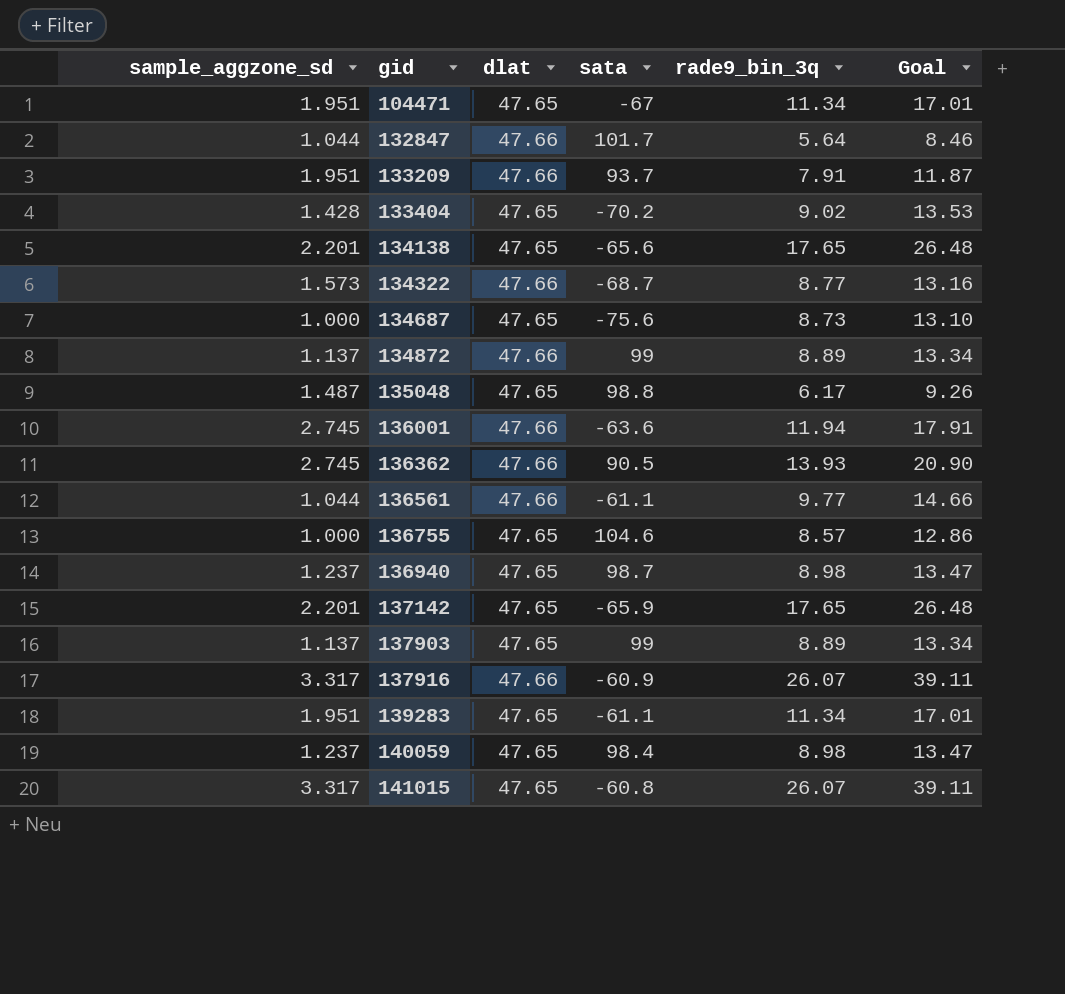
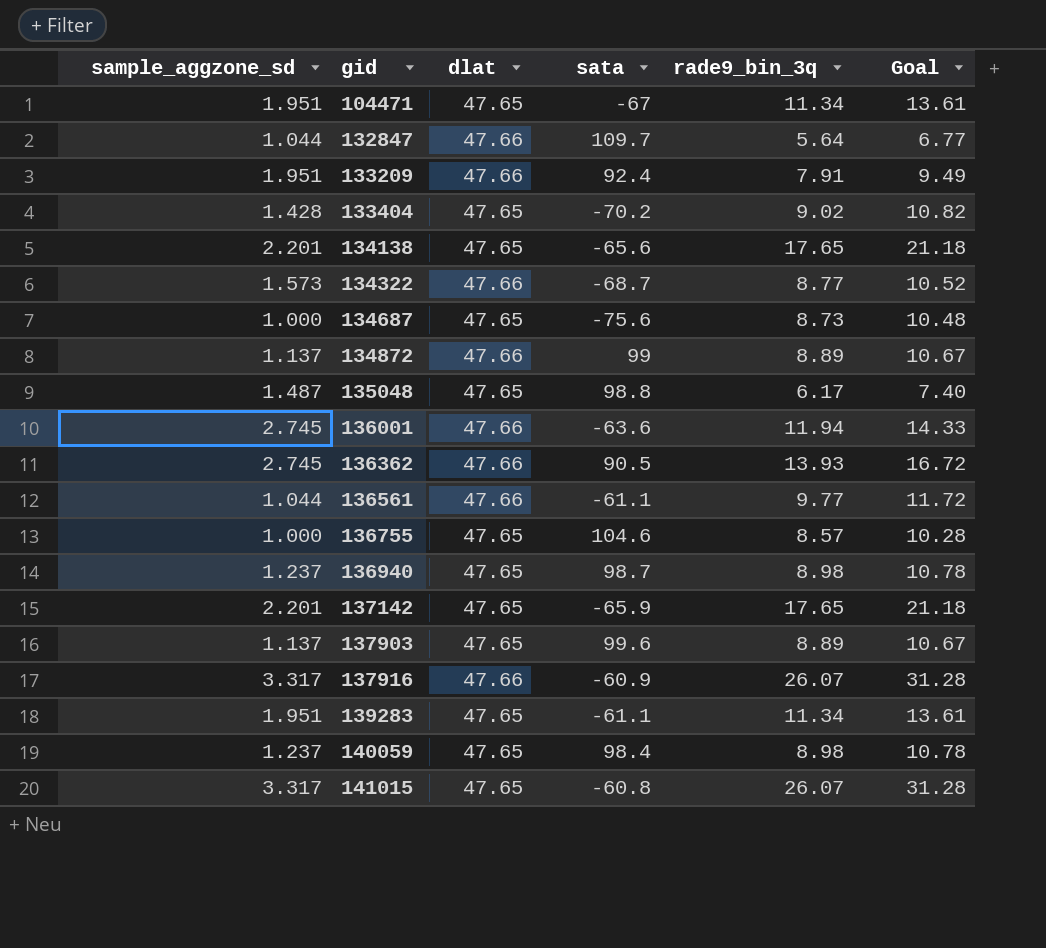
column Goal | formula: [rade9_bin_3q] * 1.5 -> [rade9_bin_3q] * 1.2
132847 | sata: 101.7 -> 109.7
133209 | sata: 93.7 -> 92.4
137903 | sata: 99 -> 99.6

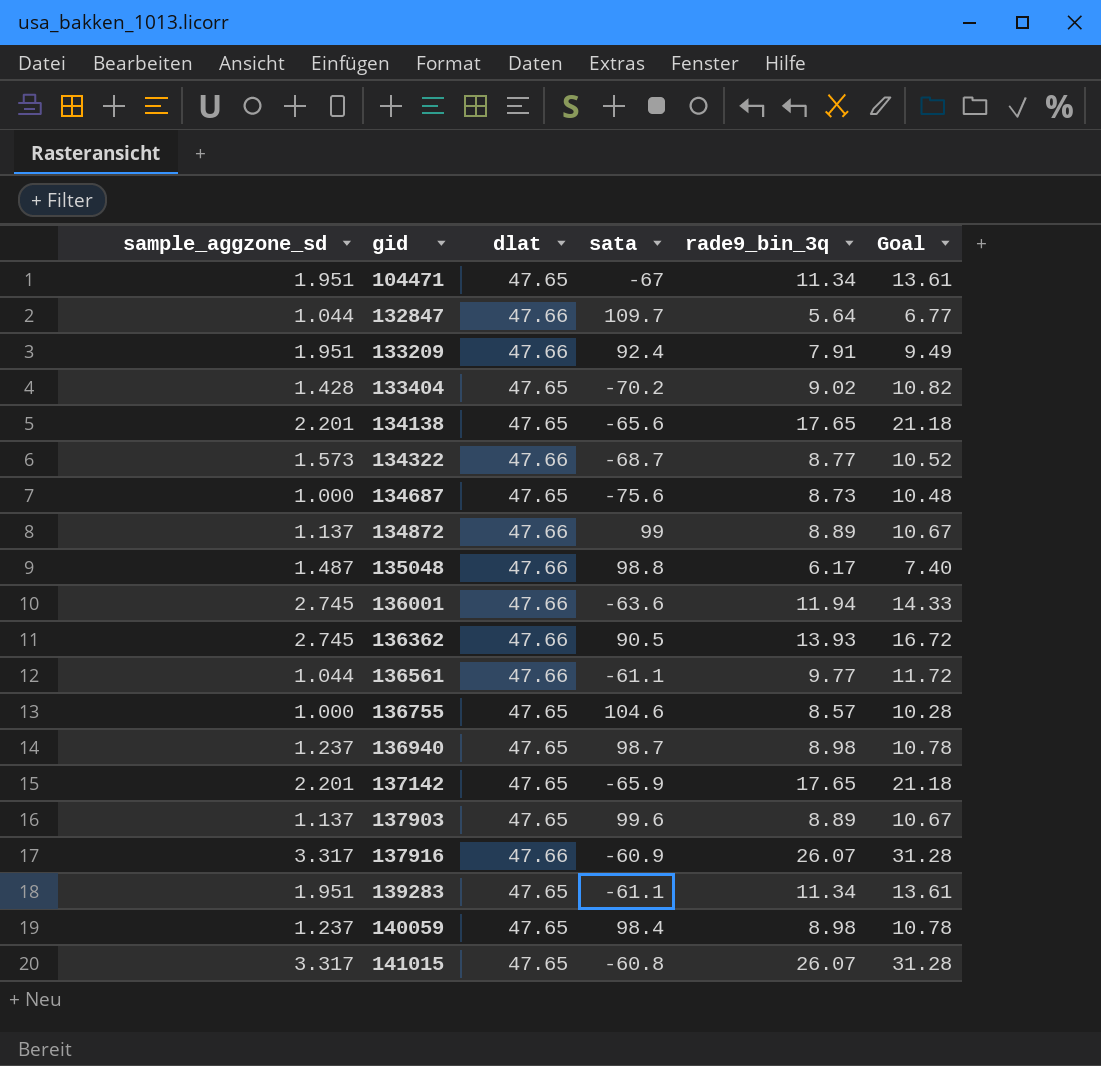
135048 | dlat: 47.65 -> 47.66

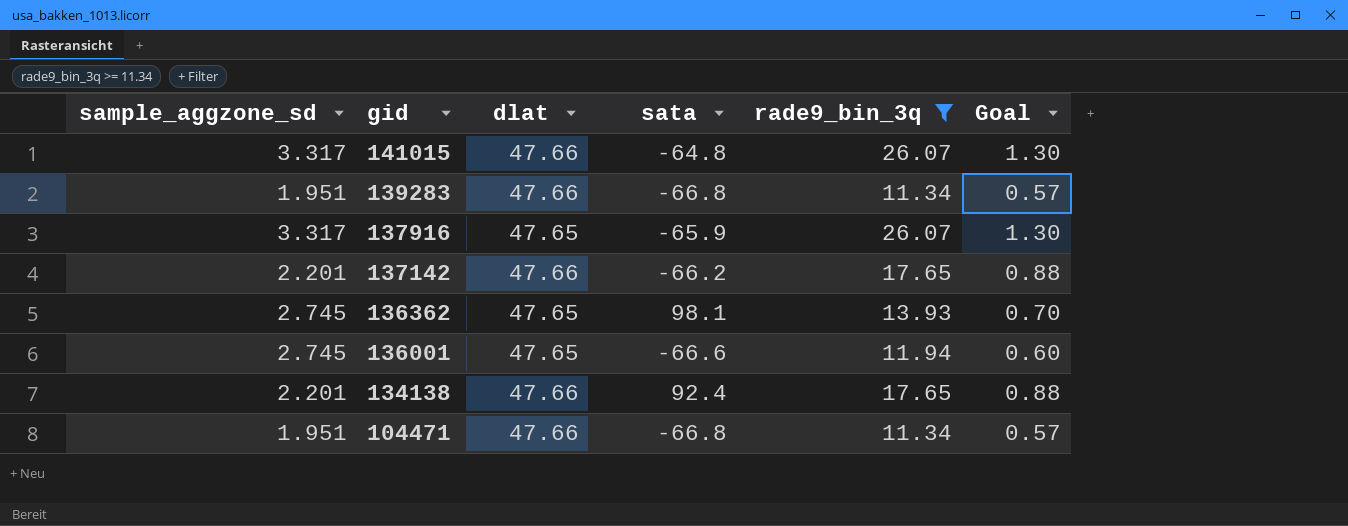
filter: none -> rade9_bin_3q >= 11.34
row order: gid ascending -> gid descending
column Goal | formula: [rade9_bin_3q] * 1.2 -> [rade9_bin_3q] * 0.05
141015 | dlat: 47.65 -> 47.66
141015 | sata: -60.8 -> -64.8
139283 | dlat: 47.65 -> 47.66
139283 | sata: -61.1 -> -66.8
137916 | dlat: 47.66 -> 47.65
137916 | sata: -60.9 -> -65.9
137142 | dlat: 47.65 -> 47.66
137142 | sata: -65.9 -> -66.2
136362 | dlat: 47.66 -> 47.65
136362 | sata: 90.5 -> 98.1
136001 | dlat: 47.66 -> 47.65
136001 | sata: -63.6 -> -66.6
134138 | dlat: 47.65 -> 47.66
134138 | sata: -65.6 -> 92.4
104471 | dlat: 47.65 -> 47.66
104471 | sata: -67 -> -66.8

